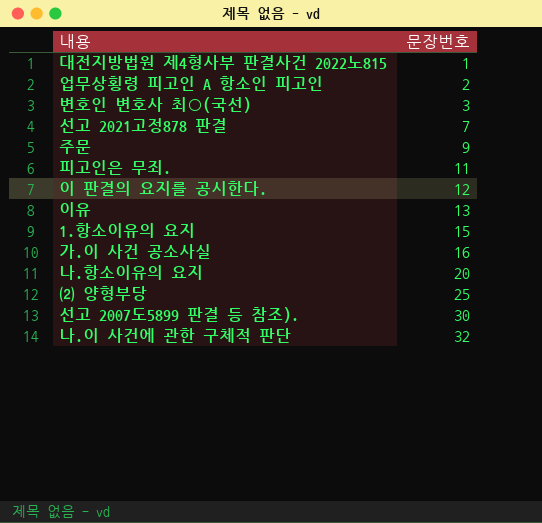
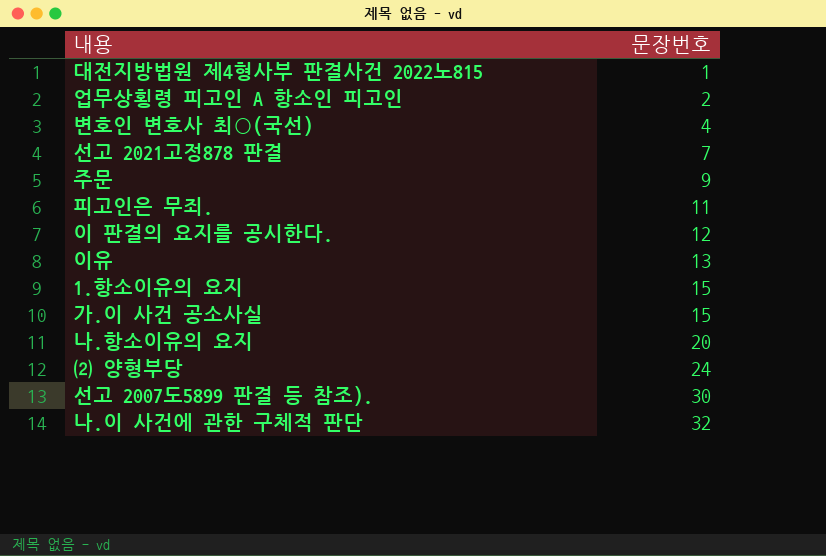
변호인 변호사 최○(국선) | 문장번호: 3 -> 4
가.이 사건 공소사실 | 문장번호: 16 -> 15
⑵ 양형부당 | 문장번호: 25 -> 24

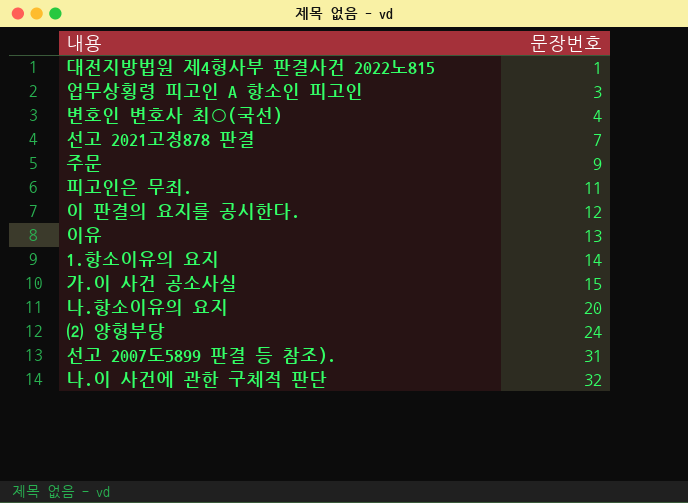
업무상횡령 피고인 A 항소인 피고인 | 문장번호: 2 -> 3
1.항소이유의 요지 | 문장번호: 15 -> 14
선고 2007도5899 판결 등 참조). | 문장번호: 30 -> 31

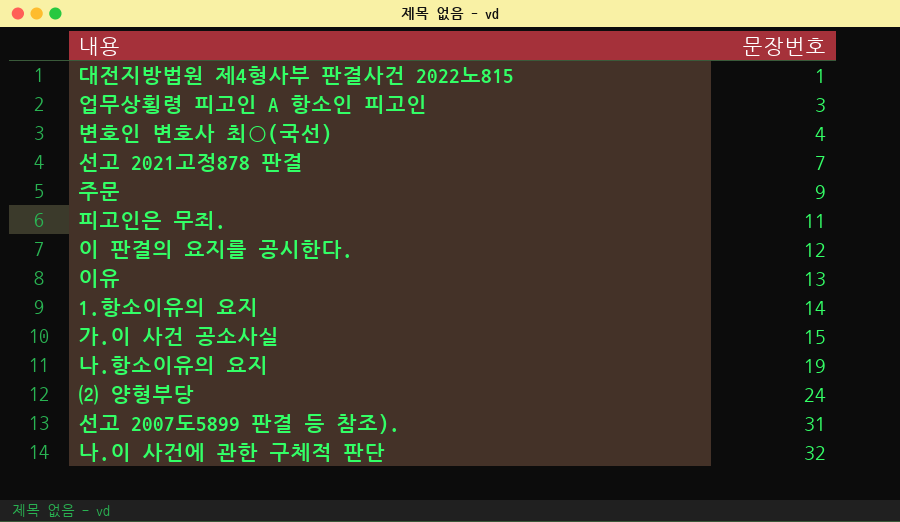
나.항소이유의 요지 | 문장번호: 20 -> 19

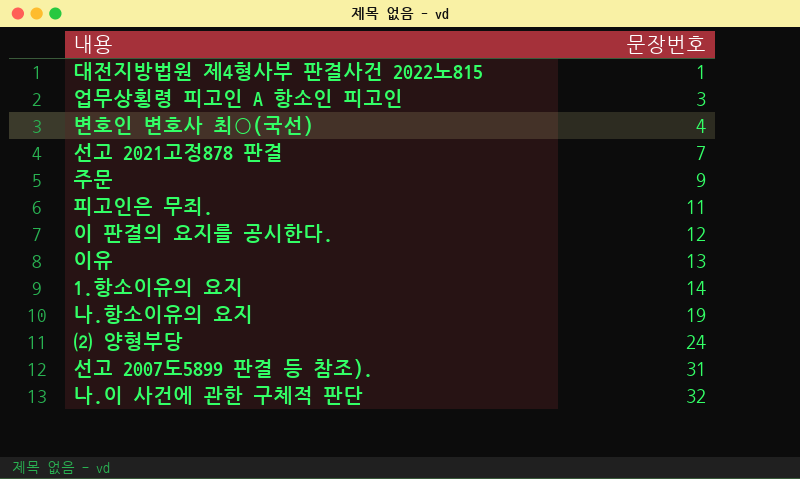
row 가.이 사건 공소사실: 15 -> none

